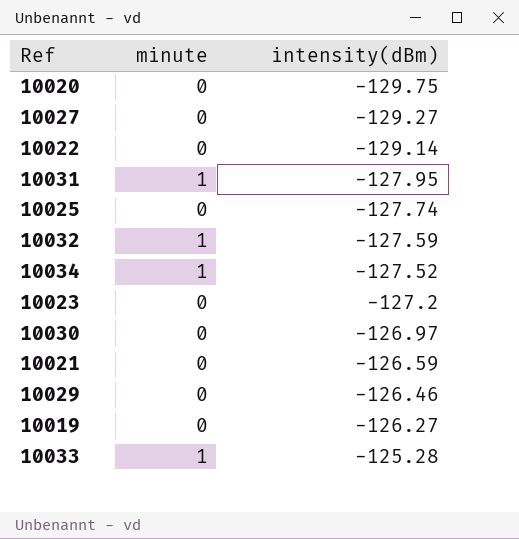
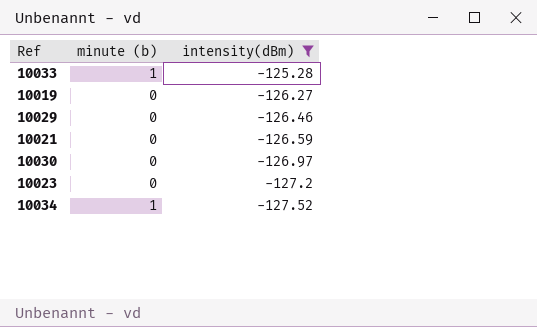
filter: none -> intensity(dBm) >= -127.52
row order: intensity(dBm) ascending -> intensity(dBm) descending
column name: minute -> minute (b)

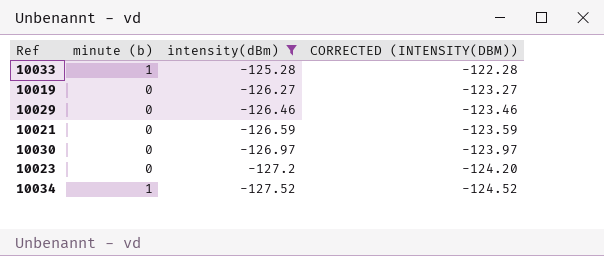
column CORRECTED (INTENSITY(DBM)) | formula: none -> [intensity(dBm)] + 3

